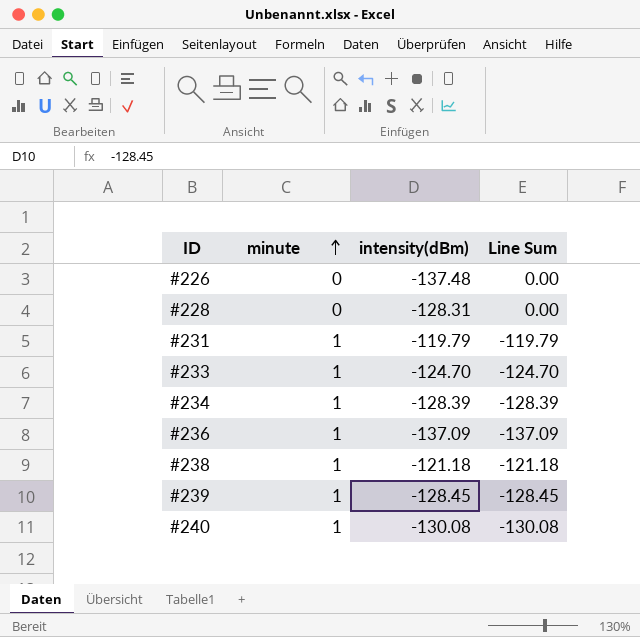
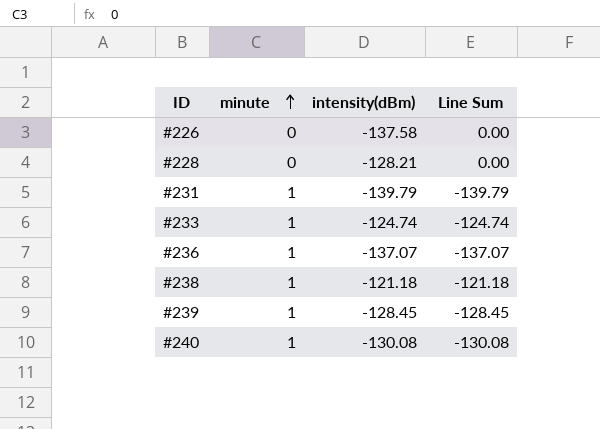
row #234: 1 | -128.39 | -128.39 -> none
#226 | intensity(dBm): -137.48 -> -137.58
#228 | intensity(dBm): -128.31 -> -128.21
#231 | intensity(dBm): -119.79 -> -139.79
#231 | Line Sum: -119.79 -> -139.79
#233 | intensity(dBm): -124.70 -> -124.74
#233 | Line Sum: -124.70 -> -124.74
#236 | intensity(dBm): -137.09 -> -137.07
#236 | Line Sum: -137.09 -> -137.07

